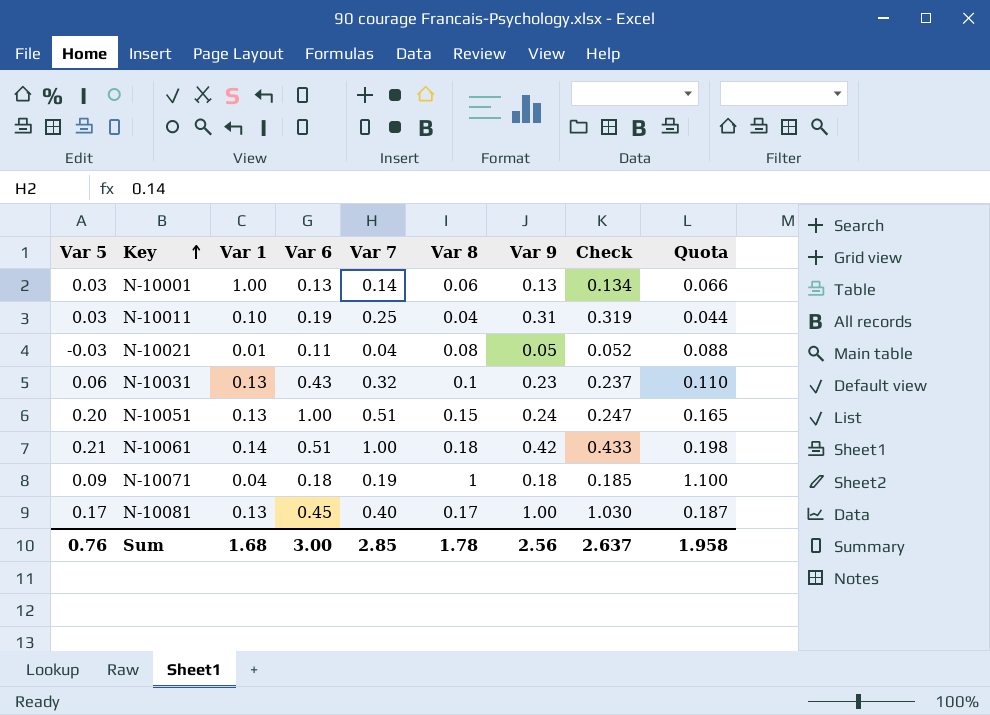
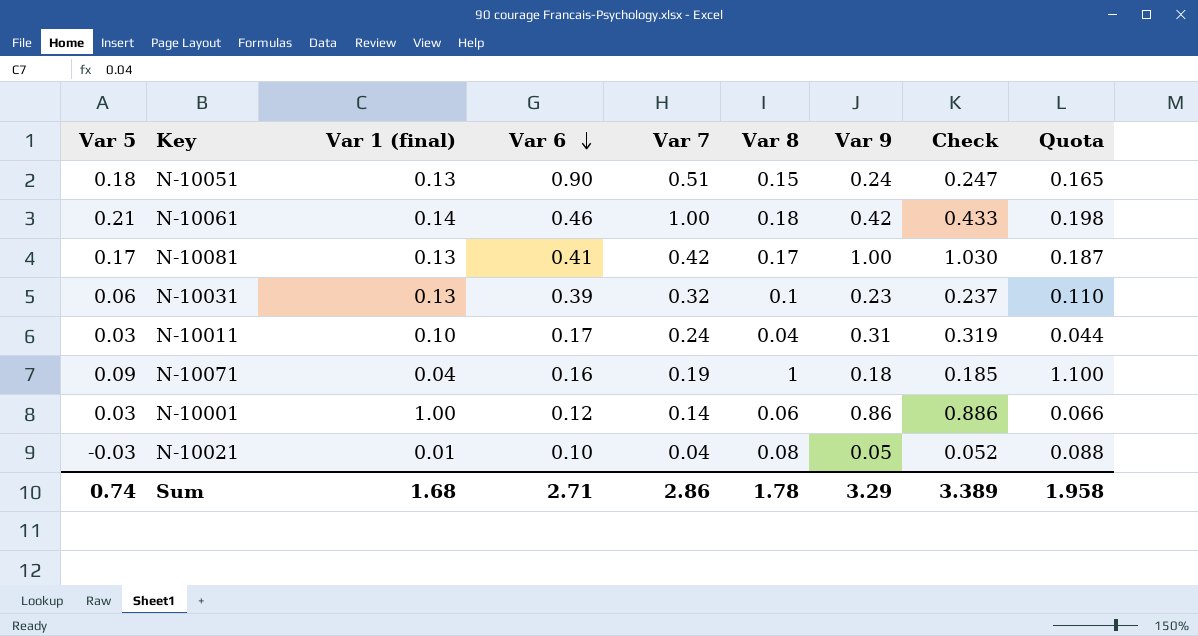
row order: Key ascending -> Var 6 descending
column name: Var 1 -> Var 1 (final)
N-10051 | Var 5: 0.20 -> 0.18
N-10051 | Var 6: 1.00 -> 0.90
N-10061 | Var 6: 0.51 -> 0.46
N-10081 | Var 6: 0.45 -> 0.41
N-10081 | Var 7: 0.40 -> 0.42
N-10031 | Var 6: 0.43 -> 0.39
N-10011 | Var 6: 0.19 -> 0.17
N-10011 | Var 7: 0.25 -> 0.24
N-10071 | Var 6: 0.18 -> 0.16
N-10001 | Var 6: 0.13 -> 0.12
N-10001 | Var 9: 0.13 -> 0.86
N-10001 | Check: 0.134 -> 0.886
N-10021 | Var 6: 0.11 -> 0.10
Sum | Var 5: 0.76 -> 0.74
Sum | Var 6: 3.00 -> 2.71
Sum | Var 7: 2.85 -> 2.86
Sum | Var 9: 2.56 -> 3.29
Sum | Check: 2.637 -> 3.389

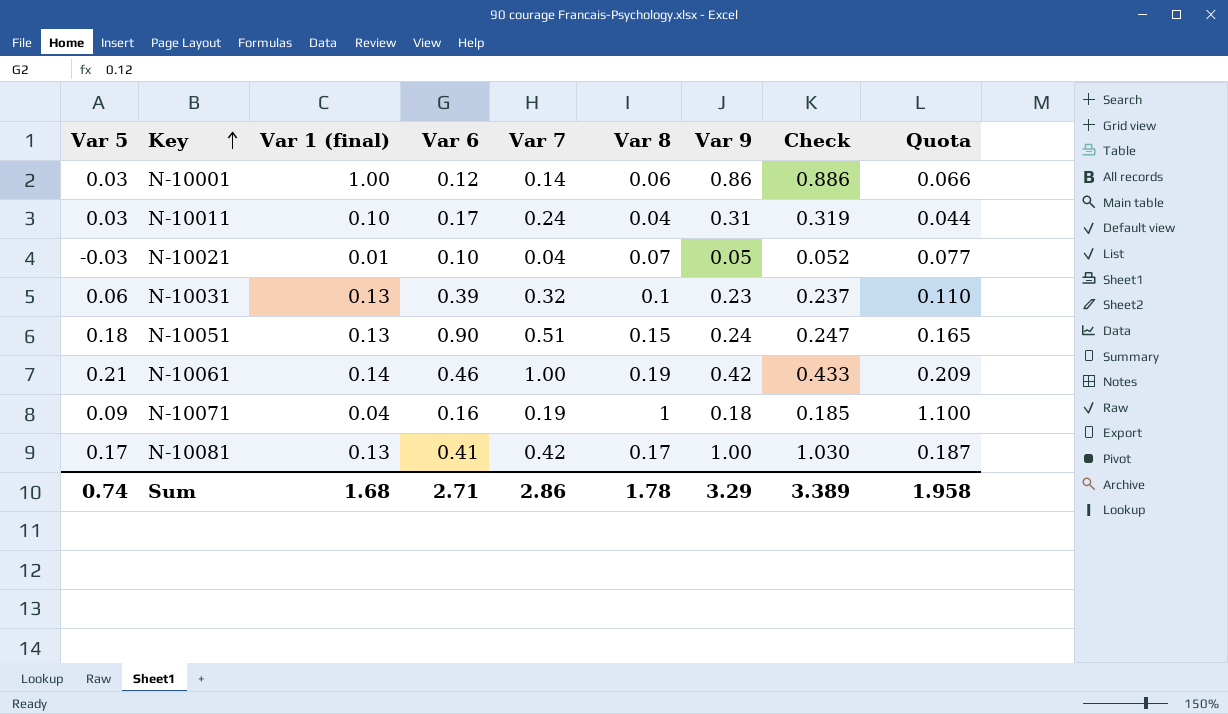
row order: Var 6 descending -> Key ascending
N-10021 | Var 8: 0.08 -> 0.07
N-10021 | Quota: 0.088 -> 0.077
N-10061 | Var 8: 0.18 -> 0.19
N-10061 | Quota: 0.198 -> 0.209

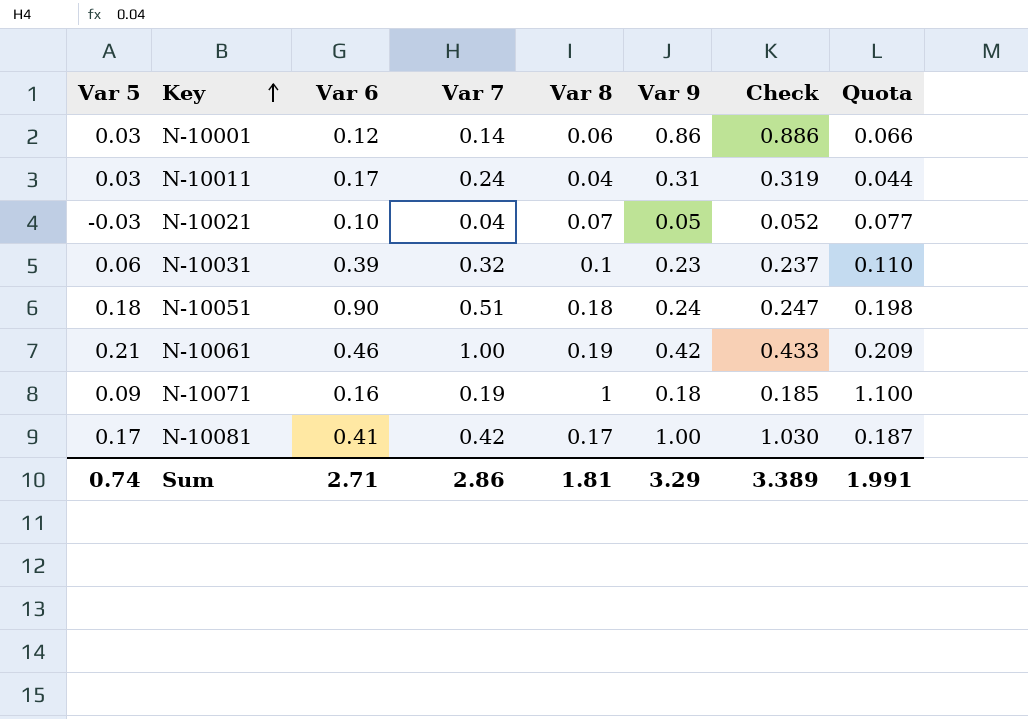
column Var 1 (final) | position: 3 -> none
N-10051 | Var 8: 0.15 -> 0.18
N-10051 | Quota: 0.165 -> 0.198
Sum | Var 8: 1.78 -> 1.81
Sum | Quota: 1.958 -> 1.991

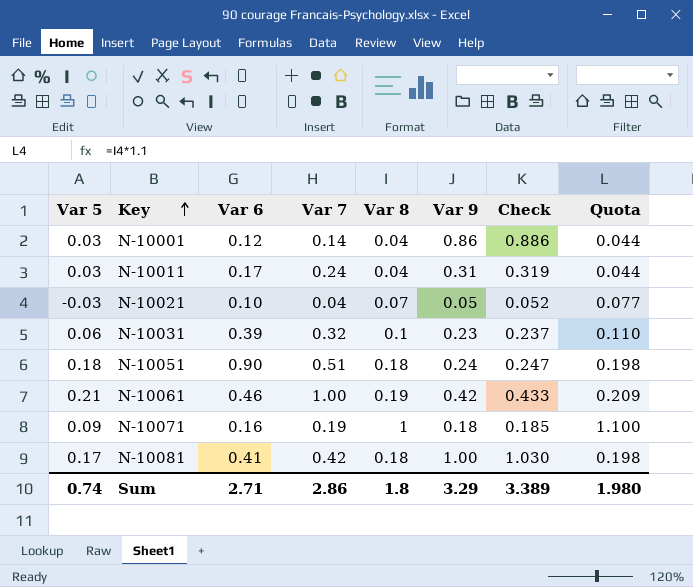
N-10001 | Var 8: 0.06 -> 0.04
N-10001 | Quota: 0.066 -> 0.044
N-10081 | Var 8: 0.17 -> 0.18
N-10081 | Quota: 0.187 -> 0.198
Sum | Var 8: 1.81 -> 1.8
Sum | Quota: 1.991 -> 1.980

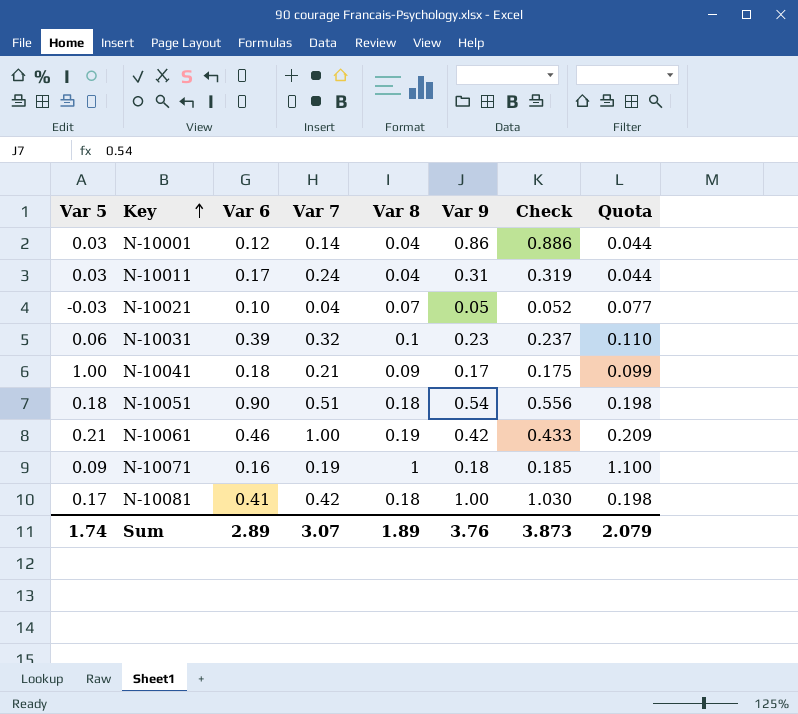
row N-10041: none -> 1.00 | 0.18 | 0.21 | 0.09 | 0.17 | 0.175 | 0.099
N-10051 | Var 9: 0.24 -> 0.54
N-10051 | Check: 0.247 -> 0.556
Sum | Var 5: 0.74 -> 1.74
Sum | Var 6: 2.71 -> 2.89
Sum | Var 7: 2.86 -> 3.07
Sum | Var 8: 1.8 -> 1.89
Sum | Var 9: 3.29 -> 3.76
Sum | Check: 3.389 -> 3.873
Sum | Quota: 1.980 -> 2.079

